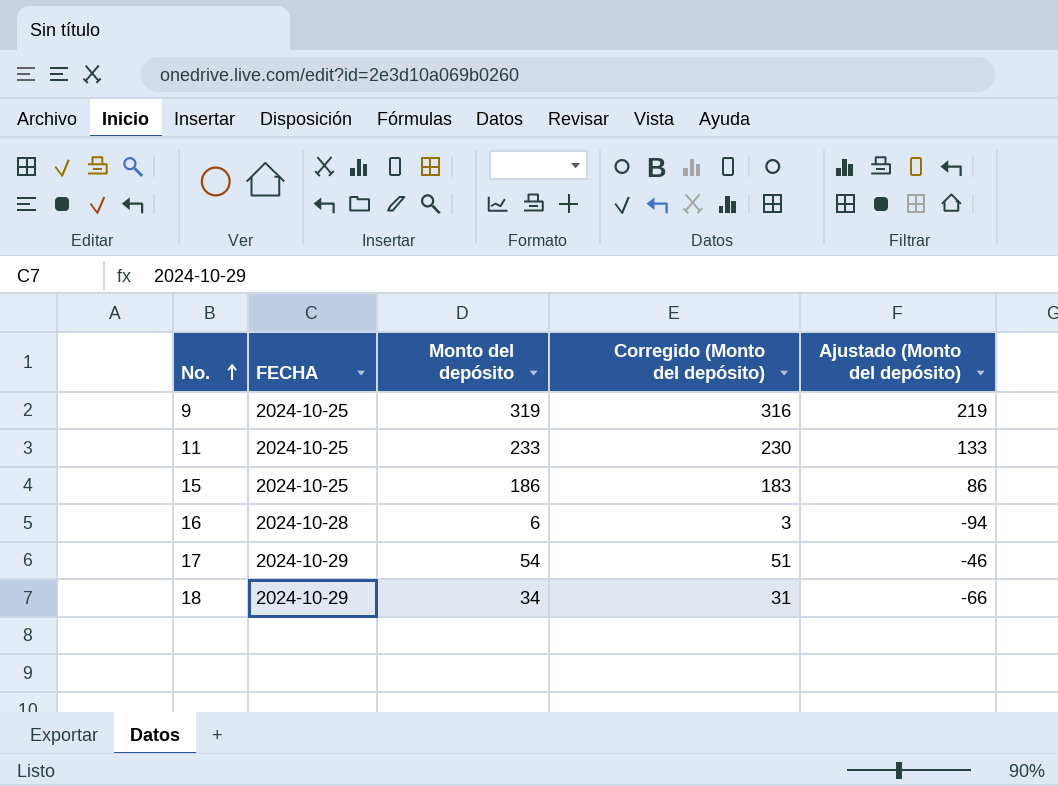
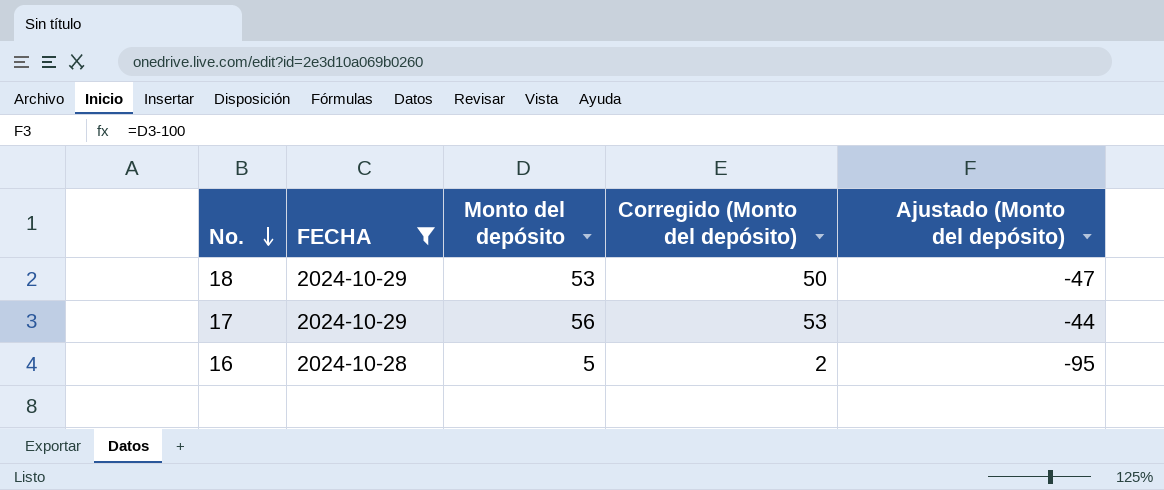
filter: none -> FECHA != 2024-10-25
row order: No. ascending -> No. descending
18 | Monto del depósito: 34 -> 53
18 | Corregido (Monto del depósito): 31 -> 50
18 | Ajustado (Monto del depósito): -66 -> -47
17 | Monto del depósito: 54 -> 56
17 | Corregido (Monto del depósito): 51 -> 53
17 | Ajustado (Monto del depósito): -46 -> -44
16 | Monto del depósito: 6 -> 5
16 | Corregido (Monto del depósito): 3 -> 2
16 | Ajustado (Monto del depósito): -94 -> -95

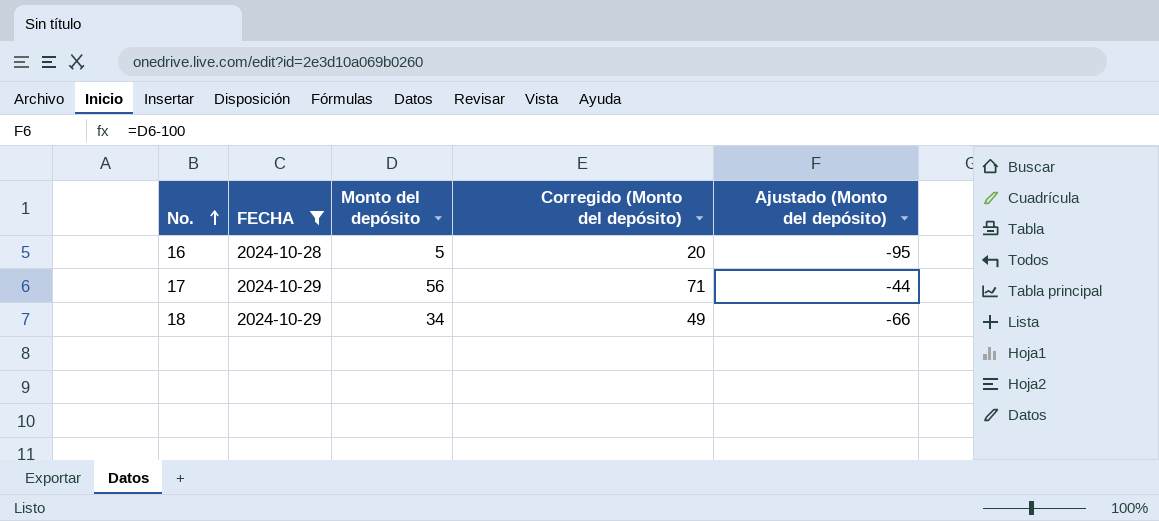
row order: No. descending -> No. ascending
column Corregido (Monto del depósito) | formula: [Monto del depósito] - 3 -> [Monto del depósito] + 15
18 | Monto del depósito: 53 -> 34
18 | Ajustado (Monto del depósito): -47 -> -66

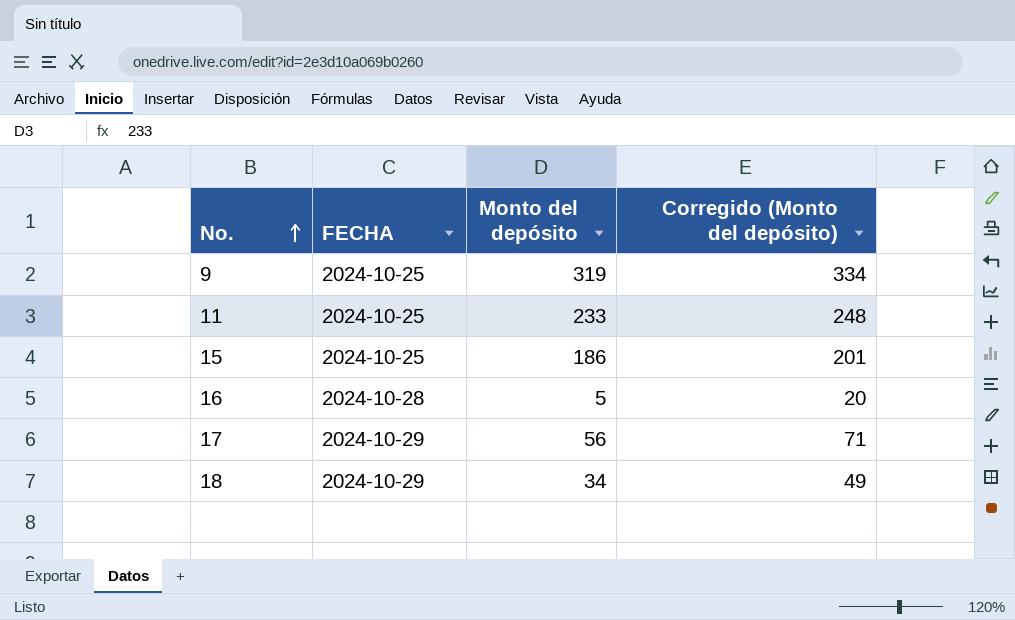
filter: FECHA != 2024-10-25 -> none
column Ajustado (Monto del depósito) | formula: [Monto del depósito] - 100 -> none

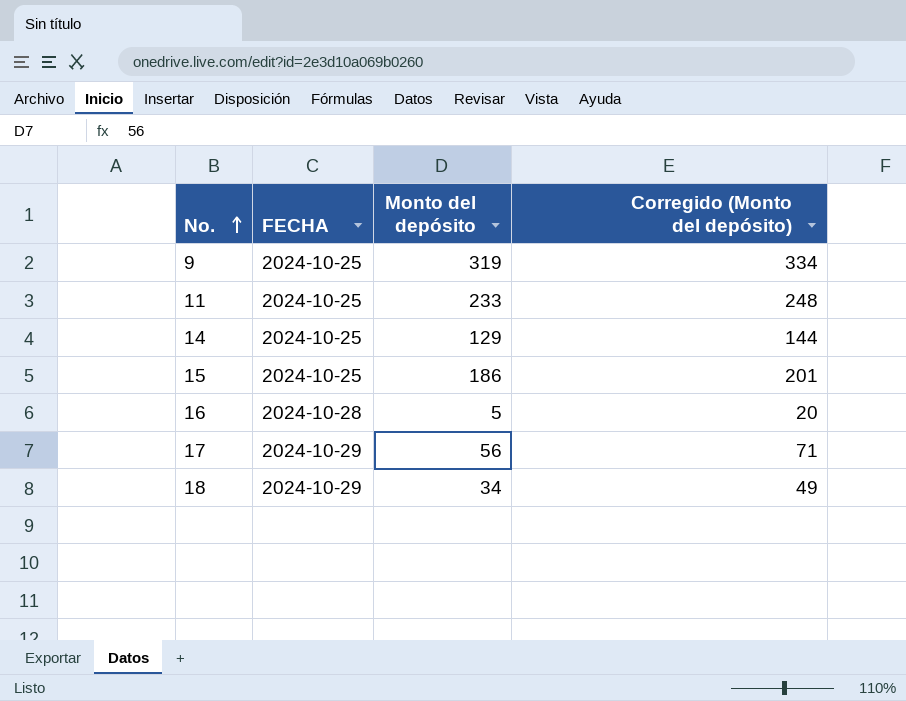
row 14: none -> 2024-10-25 | 129 | 144

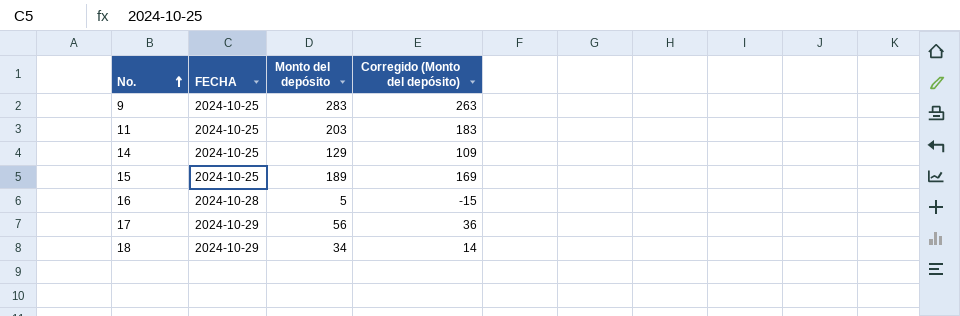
column Corregido (Monto del depósito) | formula: [Monto del depósito] + 15 -> [Monto del depósito] - 20
9 | Monto del depósito: 319 -> 283
11 | Monto del depósito: 233 -> 203
15 | Monto del depósito: 186 -> 189

